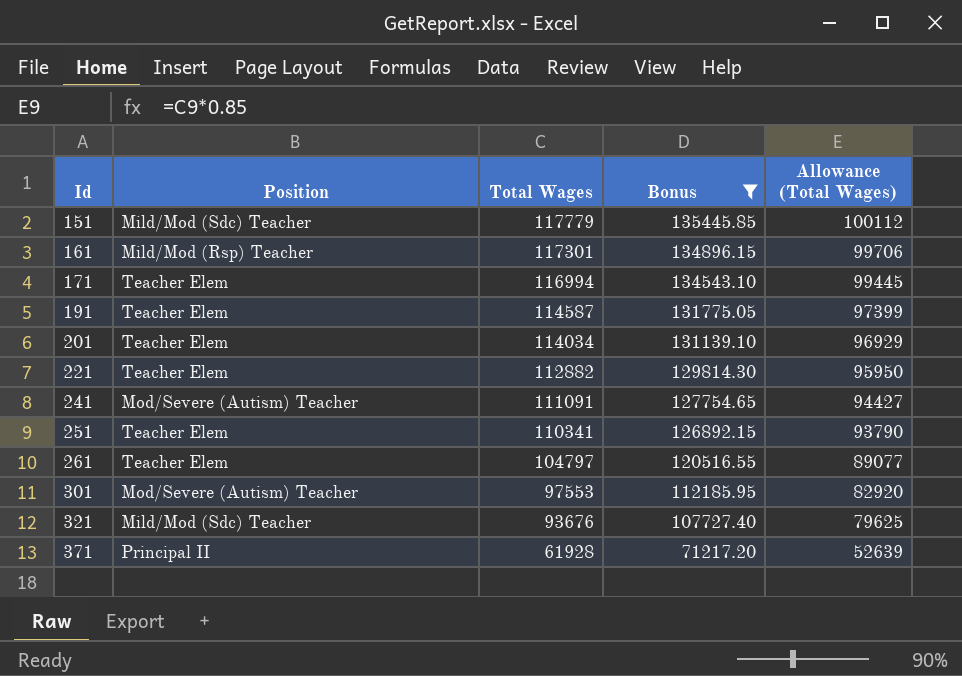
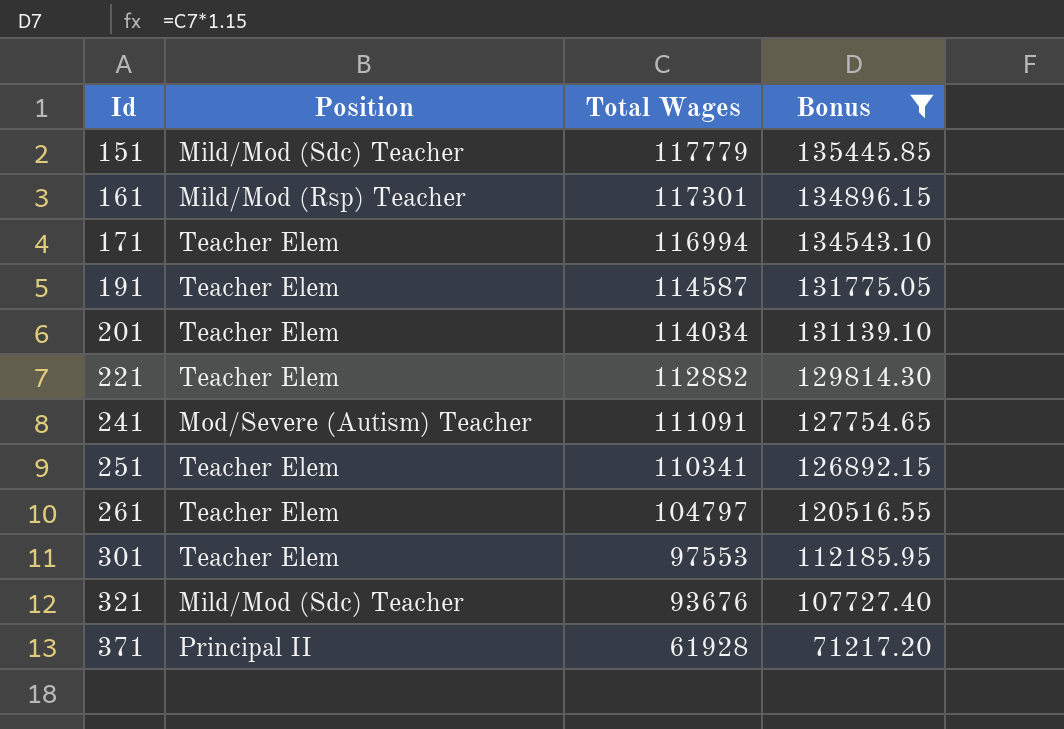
column Allowance (Total Wages) | formula: [Total Wages] * 0.85 -> none
301 | Position: Mod/Severe (Autism) Teacher -> Teacher Elem

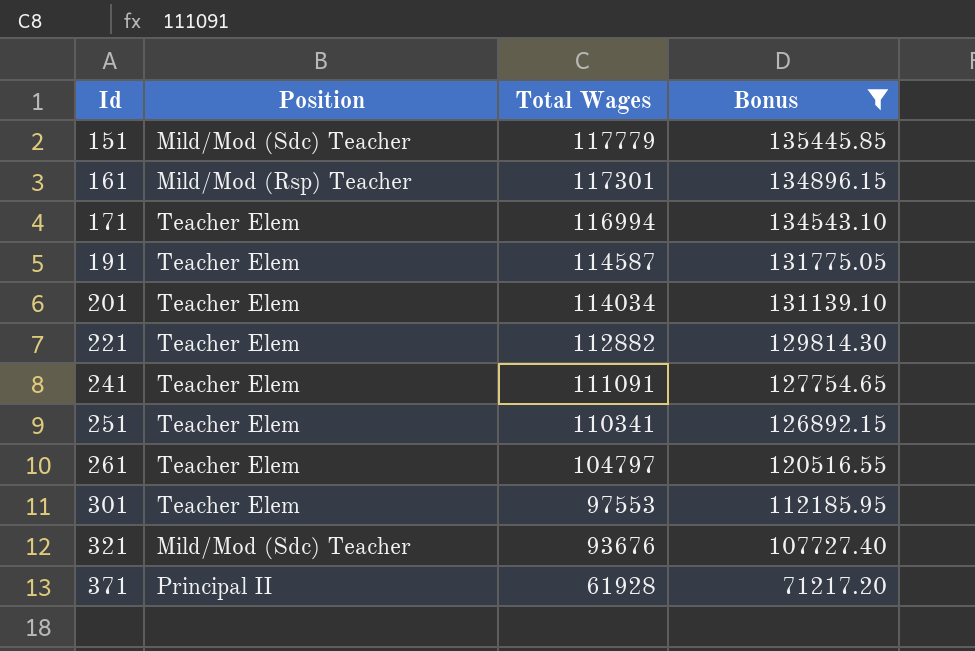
241 | Position: Mod/Severe (Autism) Teacher -> Teacher Elem

